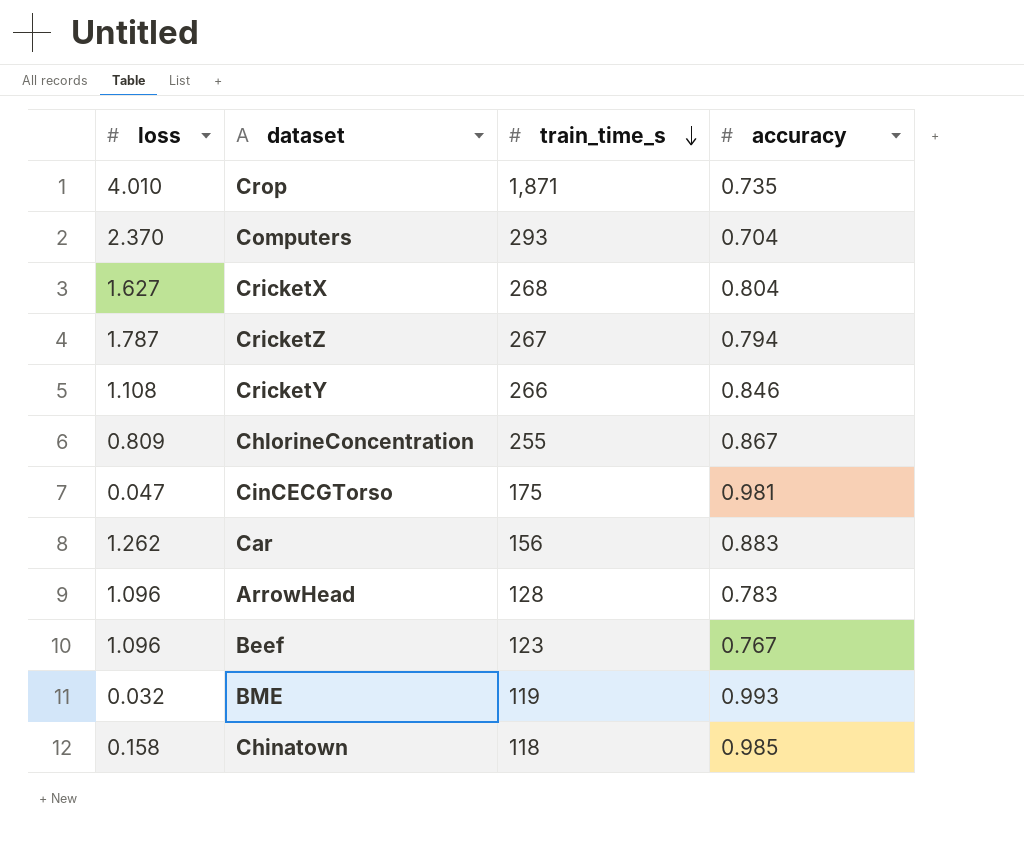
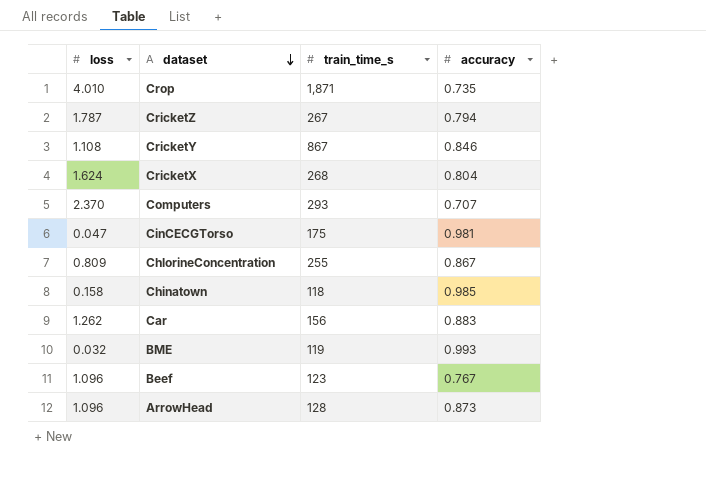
row order: train_time_s descending -> dataset descending
CricketY | train_time_s: 266 -> 867
CricketX | loss: 1.627 -> 1.624
Computers | accuracy: 0.704 -> 0.707
ArrowHead | accuracy: 0.783 -> 0.873

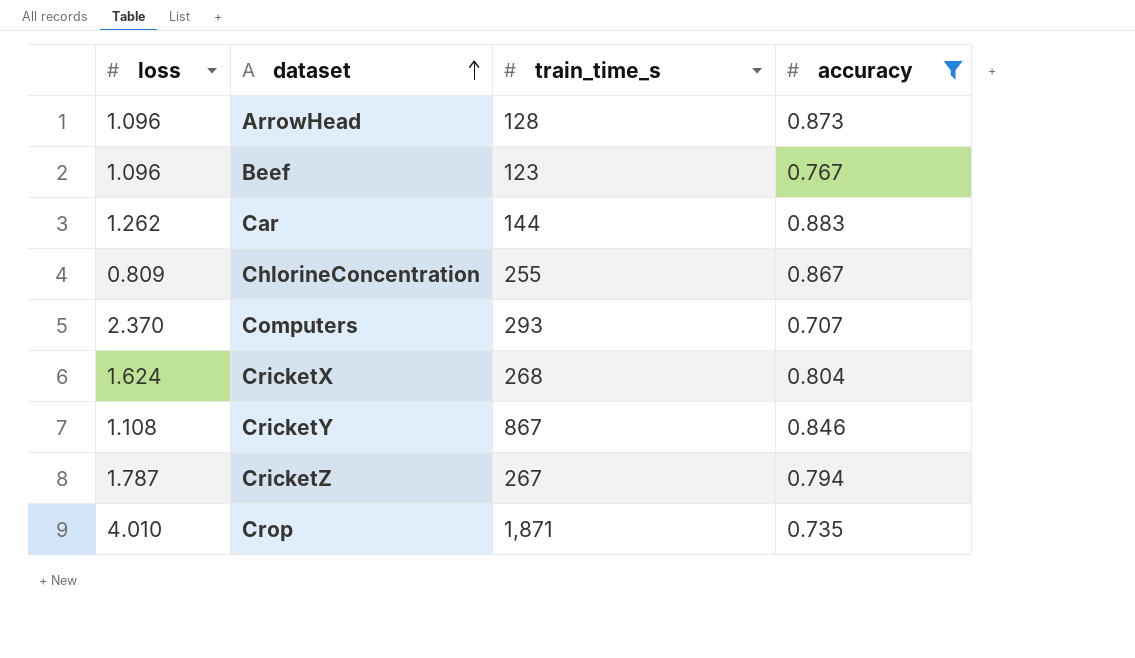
filter: none -> accuracy <= 0.883
row order: dataset descending -> dataset ascending
Car | train_time_s: 156 -> 144

